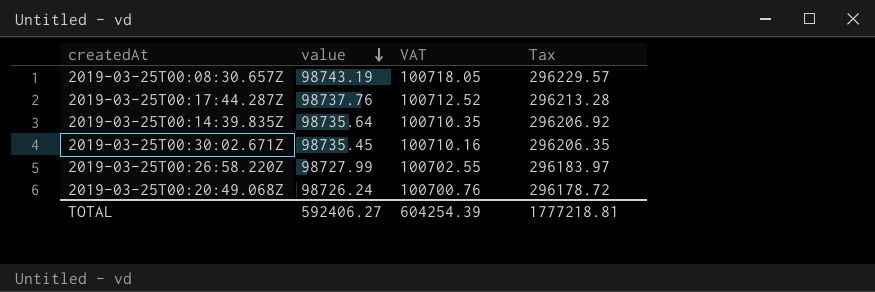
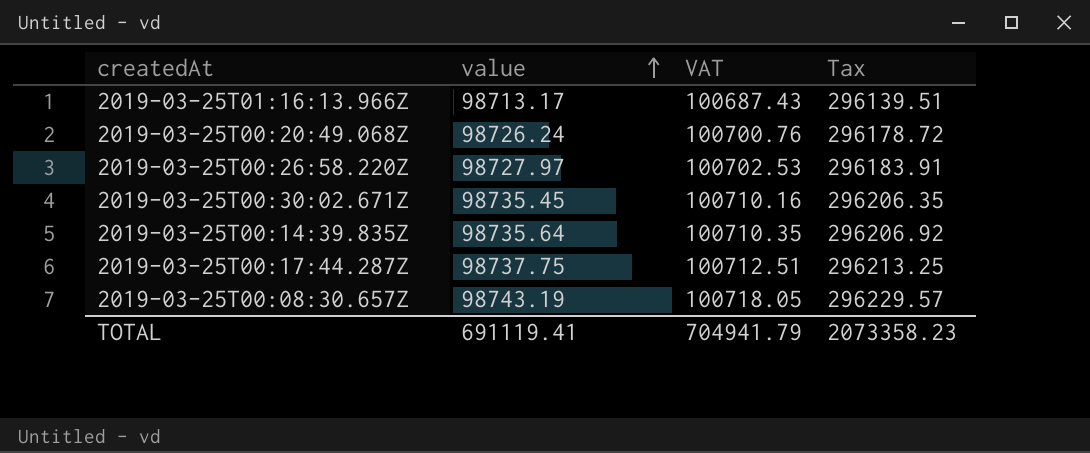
row order: value descending -> value ascending
row 2019-03-25T01:16:13.966Z: none -> 98713.17 | 100687.43 | 296139.51
2019-03-25T00:26:58.220Z | value: 98727.99 -> 98727.97
2019-03-25T00:26:58.220Z | VAT: 100702.55 -> 100702.53
2019-03-25T00:26:58.220Z | Tax: 296183.97 -> 296183.91
2019-03-25T00:17:44.287Z | value: 98737.76 -> 98737.75
2019-03-25T00:17:44.287Z | VAT: 100712.52 -> 100712.51
2019-03-25T00:17:44.287Z | Tax: 296213.28 -> 296213.25
TOTAL | value: 592406.27 -> 691119.41
TOTAL | VAT: 604254.39 -> 704941.79
TOTAL | Tax: 1777218.81 -> 2073358.23

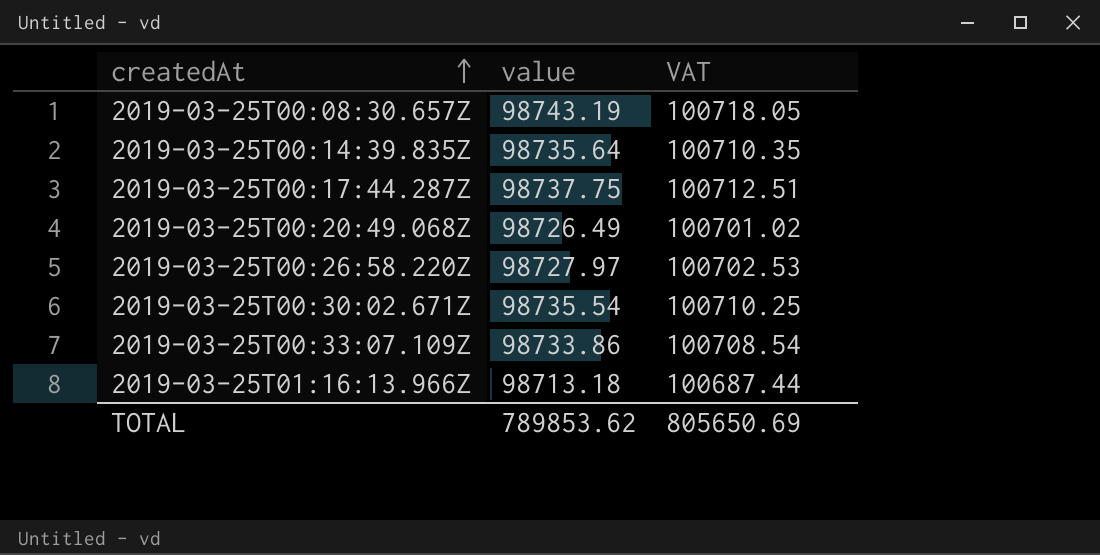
row order: value ascending -> createdAt ascending
column Tax | formula: [value] * 3 -> none
2019-03-25T00:20:49.068Z | value: 98726.24 -> 98726.49
2019-03-25T00:20:49.068Z | VAT: 100700.76 -> 100701.02
2019-03-25T00:30:02.671Z | value: 98735.45 -> 98735.54
2019-03-25T00:30:02.671Z | VAT: 100710.16 -> 100710.25
row 2019-03-25T00:33:07.109Z: none -> 98733.86 | 100708.54
2019-03-25T01:16:13.966Z | value: 98713.17 -> 98713.18
2019-03-25T01:16:13.966Z | VAT: 100687.43 -> 100687.44
TOTAL | value: 691119.41 -> 789853.62
TOTAL | VAT: 704941.79 -> 805650.69

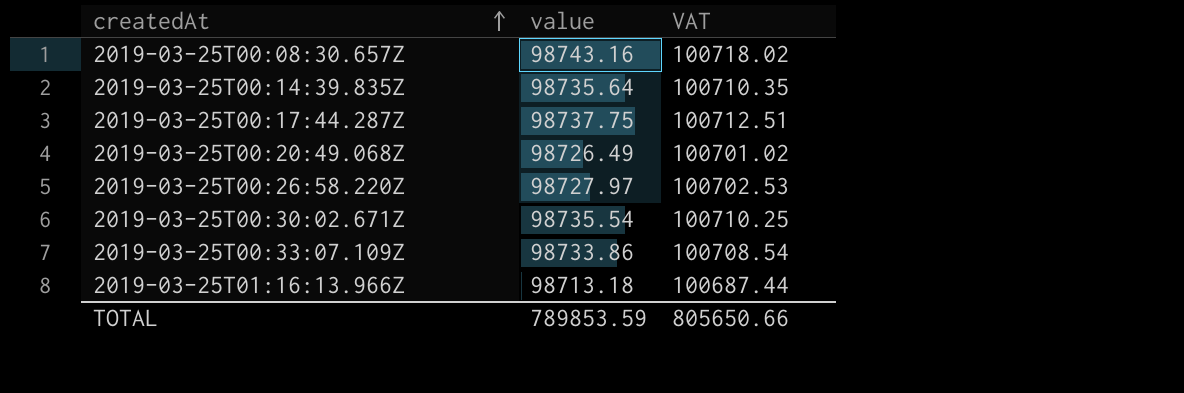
2019-03-25T00:08:30.657Z | value: 98743.19 -> 98743.16
2019-03-25T00:08:30.657Z | VAT: 100718.05 -> 100718.02
TOTAL | value: 789853.62 -> 789853.59
TOTAL | VAT: 805650.69 -> 805650.66

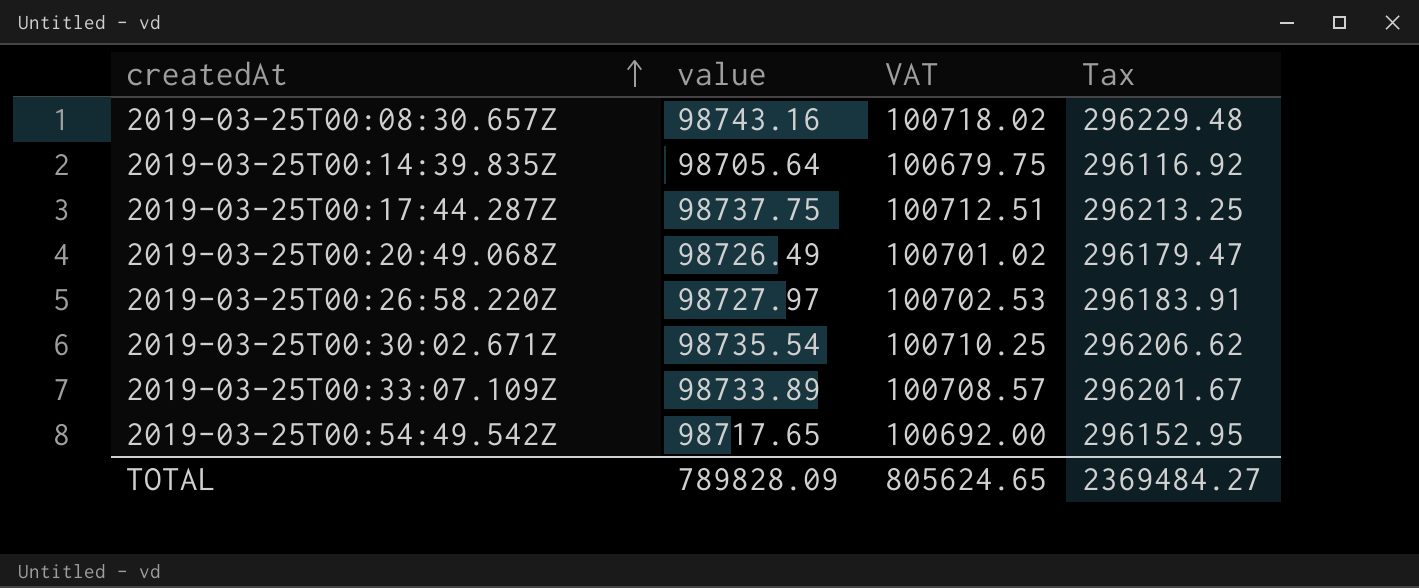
column Tax | formula: none -> [value] * 3
row 2019-03-25T01:16:13.966Z: 98713.18 | 100687.44 -> none
2019-03-25T00:14:39.835Z | value: 98735.64 -> 98705.64
2019-03-25T00:14:39.835Z | VAT: 100710.35 -> 100679.75
2019-03-25T00:33:07.109Z | value: 98733.86 -> 98733.89
2019-03-25T00:33:07.109Z | VAT: 100708.54 -> 100708.57
row 2019-03-25T00:54:49.542Z: none -> 98717.65 | 100692.00 | 296152.95
TOTAL | value: 789853.59 -> 789828.09
TOTAL | VAT: 805650.66 -> 805624.65

